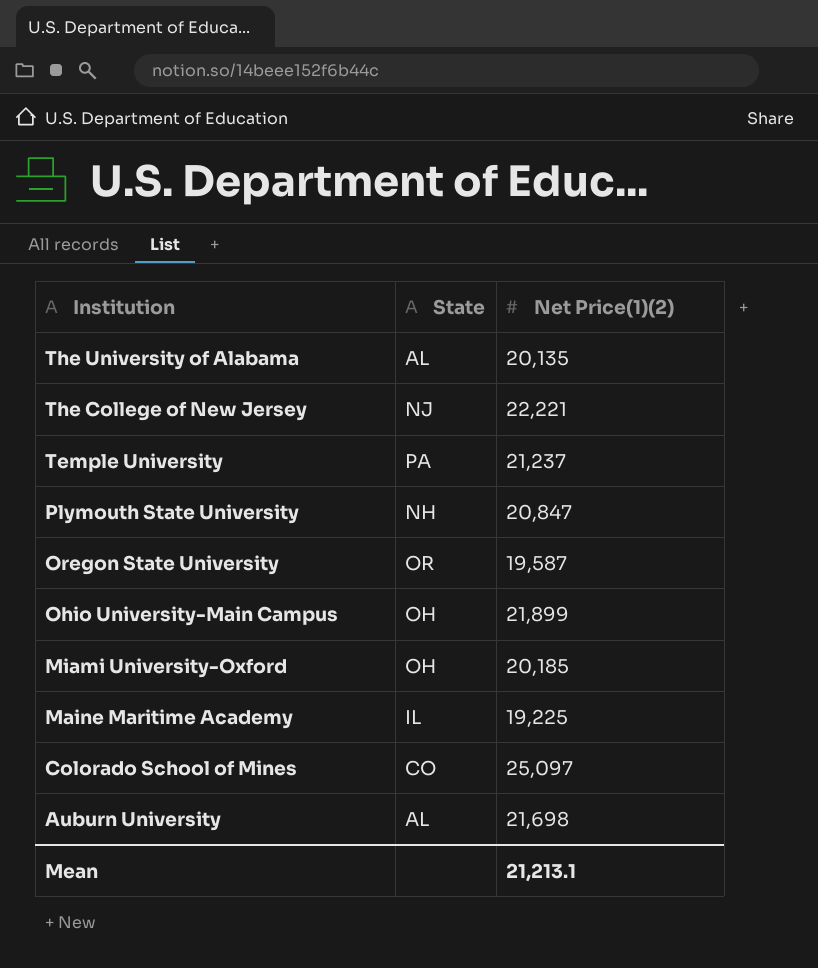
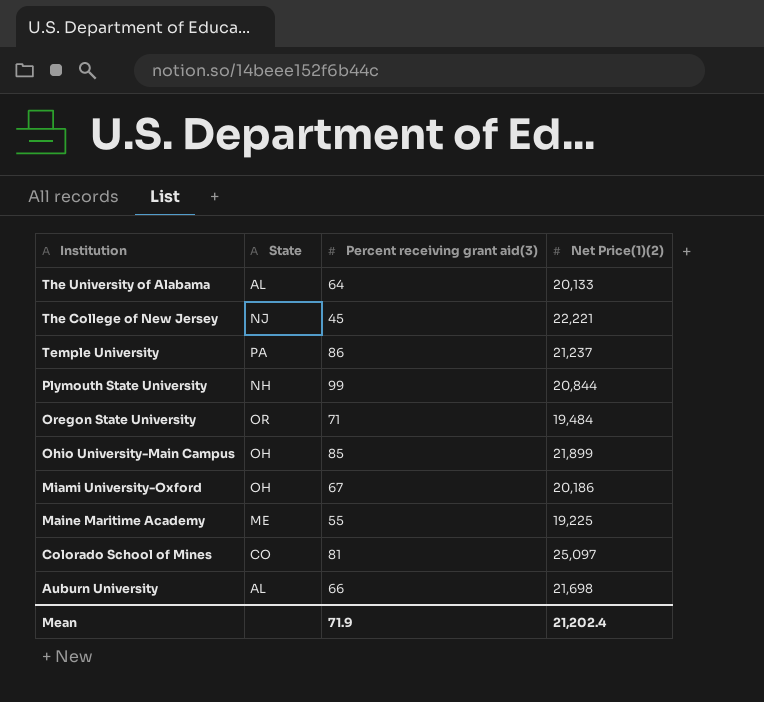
column Percent receiving grant aid(3) | position: none -> 3
The University of Alabama | Net Price(1)(2): 20,135 -> 20,133
Plymouth State University | Net Price(1)(2): 20,847 -> 20,844
Oregon State University | Net Price(1)(2): 19,587 -> 19,484
Miami University-Oxford | Net Price(1)(2): 20,185 -> 20,186
Maine Maritime Academy | State: IL -> ME
Mean | Net Price(1)(2): 21,213.1 -> 21,202.4

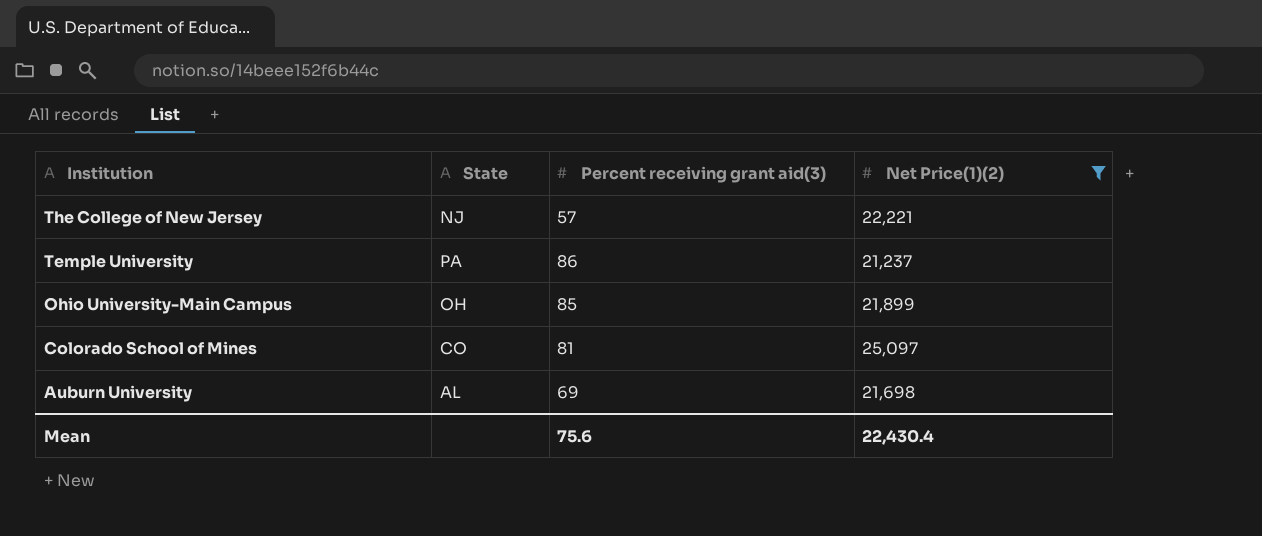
filter: none -> Net Price(1)(2) >= 21,237
The College of New Jersey | Percent receiving grant aid(3): 45 -> 57
Auburn University | Percent receiving grant aid(3): 66 -> 69
Mean | Percent receiving grant aid(3): 71.9 -> 75.6
Mean | Net Price(1)(2): 21,202.4 -> 22,430.4

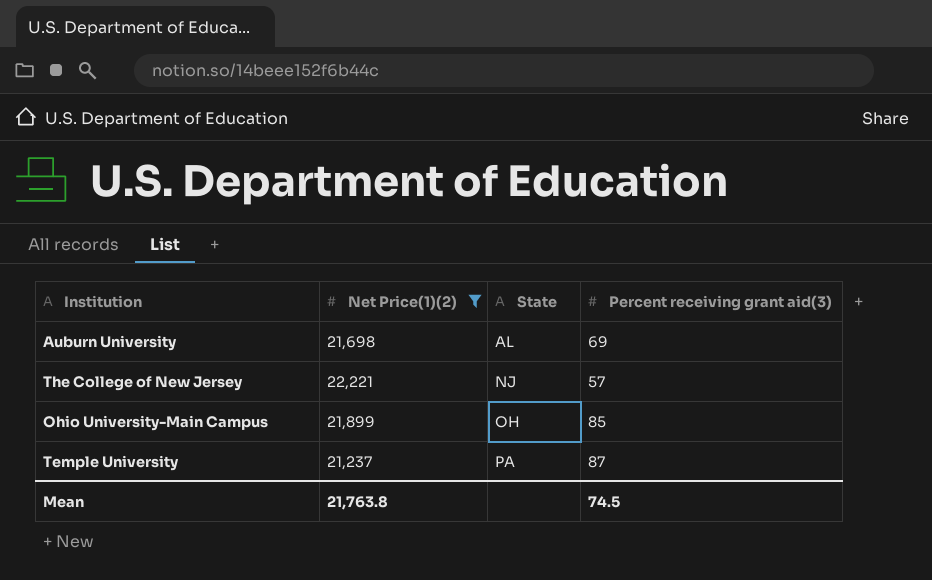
row order: Institution descending -> State ascending
column Net Price(1)(2) | position: 4 -> 2
row Colorado School of Mines: CO | 81 | 25,097 -> none
Temple University | Percent receiving grant aid(3): 86 -> 87
Mean | Net Price(1)(2): 22,430.4 -> 21,763.8
Mean | Percent receiving grant aid(3): 75.6 -> 74.5

